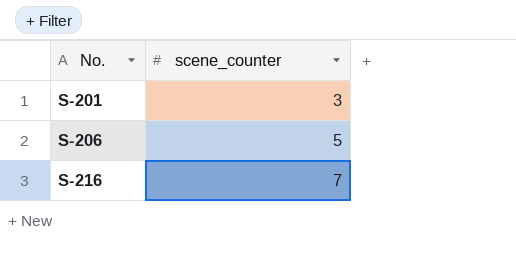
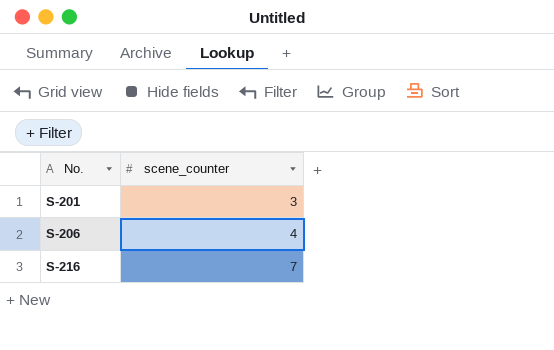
S-206 | scene_counter: 5 -> 4

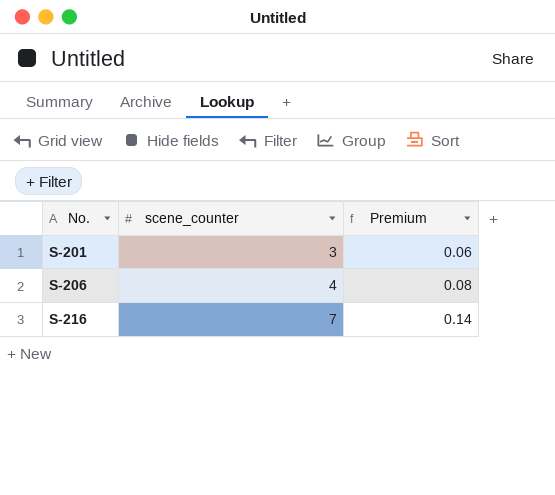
column Premium | formula: none -> [scene_counter] * 0.02

